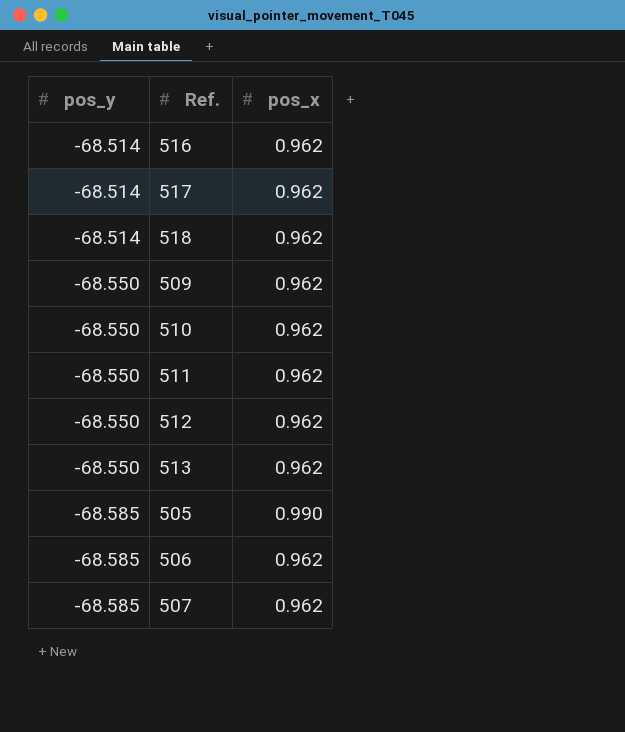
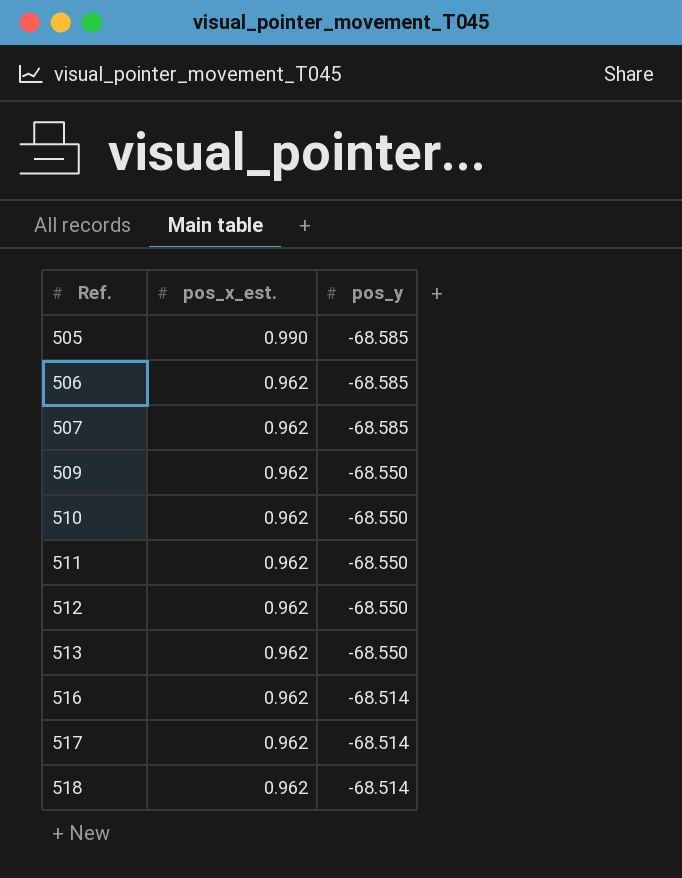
row order: pos_y descending -> Ref. ascending
column name: pos_x -> pos_x_est.
column pos_y | position: 1 -> 3

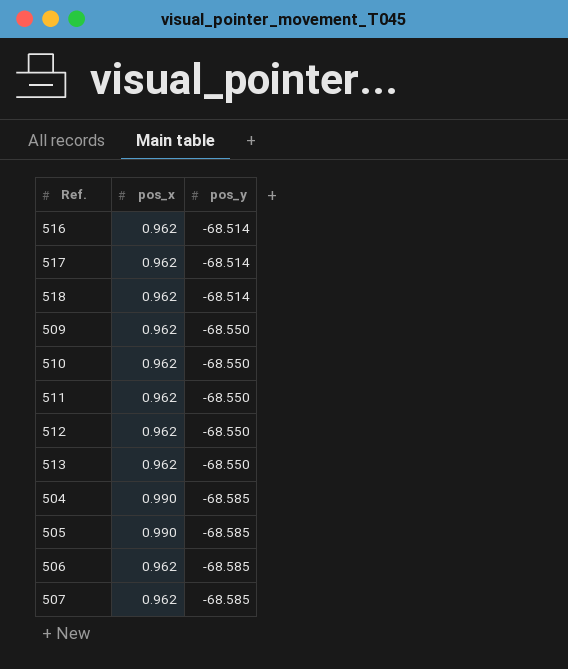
row order: Ref. ascending -> pos_y descending
column name: pos_x_est. -> pos_x
row 504: none -> 0.990 | -68.585

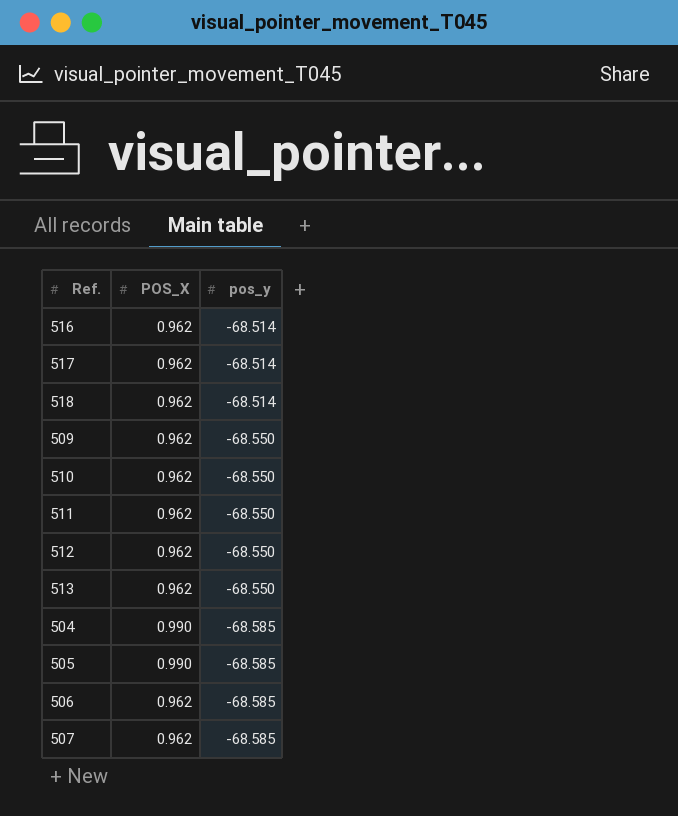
column name: pos_x -> POS_X

